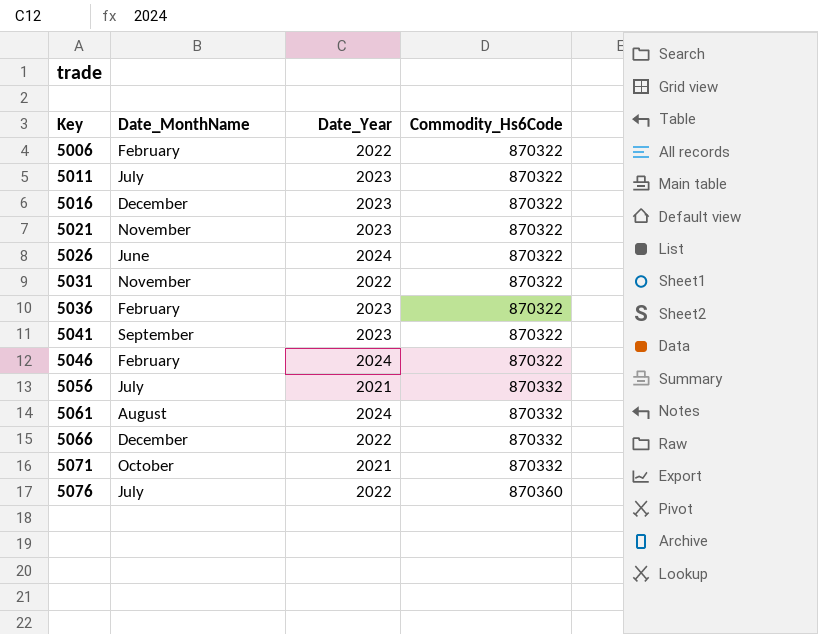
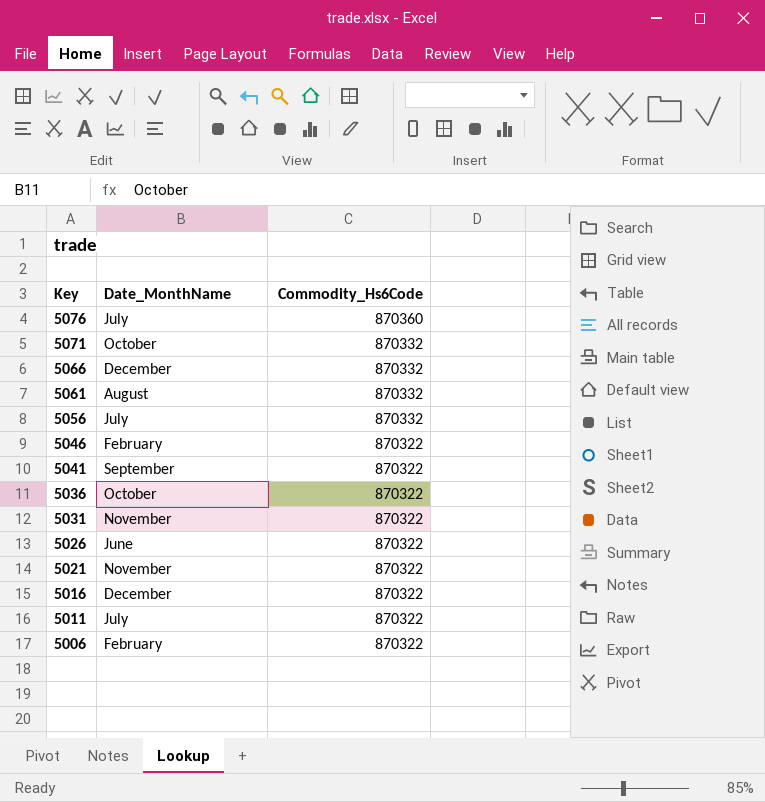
row order: Key ascending -> Key descending
column Date_Year | position: 3 -> none
5036 | Date_MonthName: February -> October

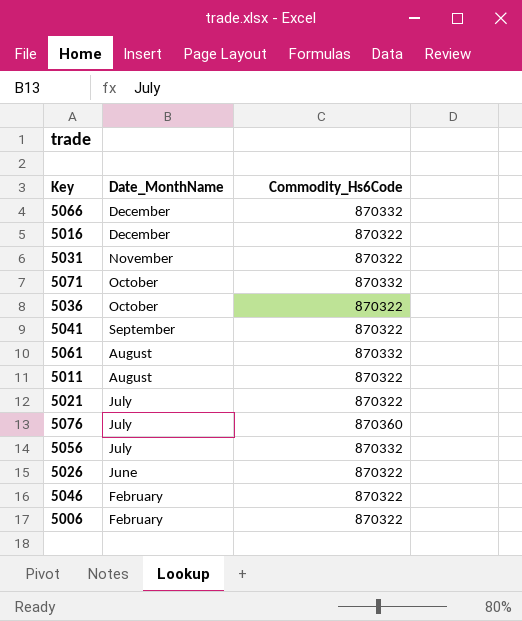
row order: Key descending -> Date_MonthName descending
5011 | Date_MonthName: July -> August
5021 | Date_MonthName: November -> July

